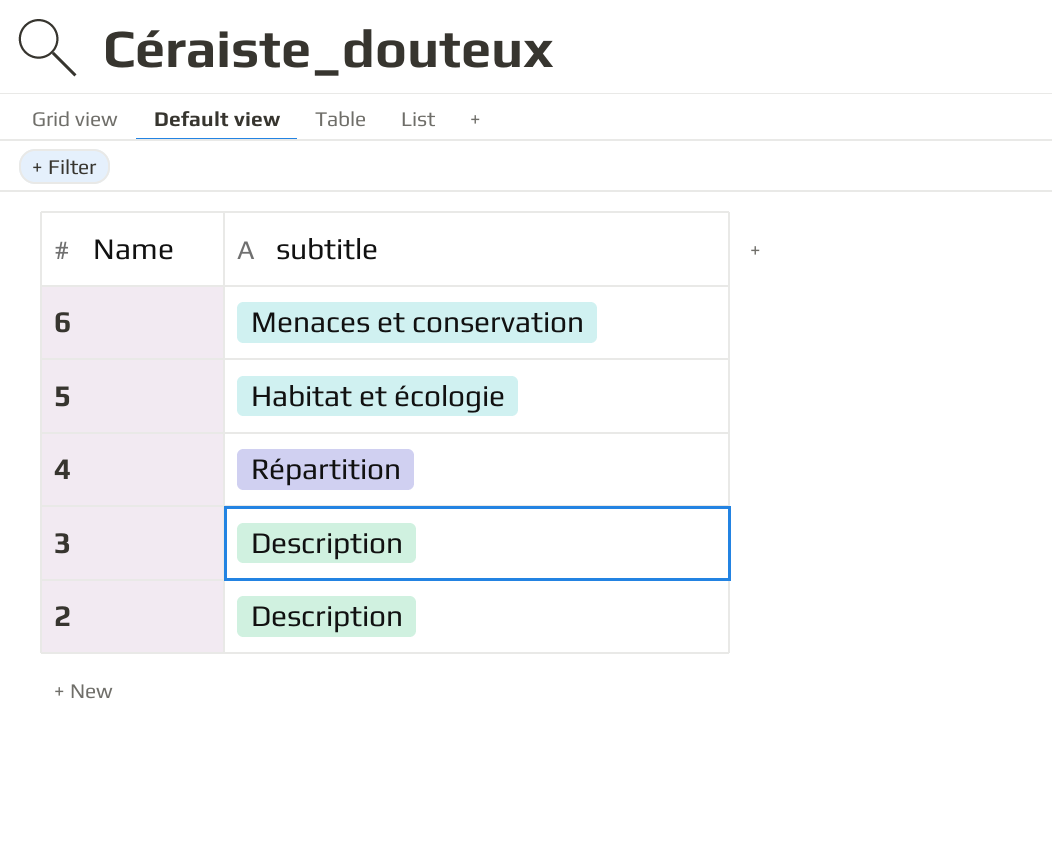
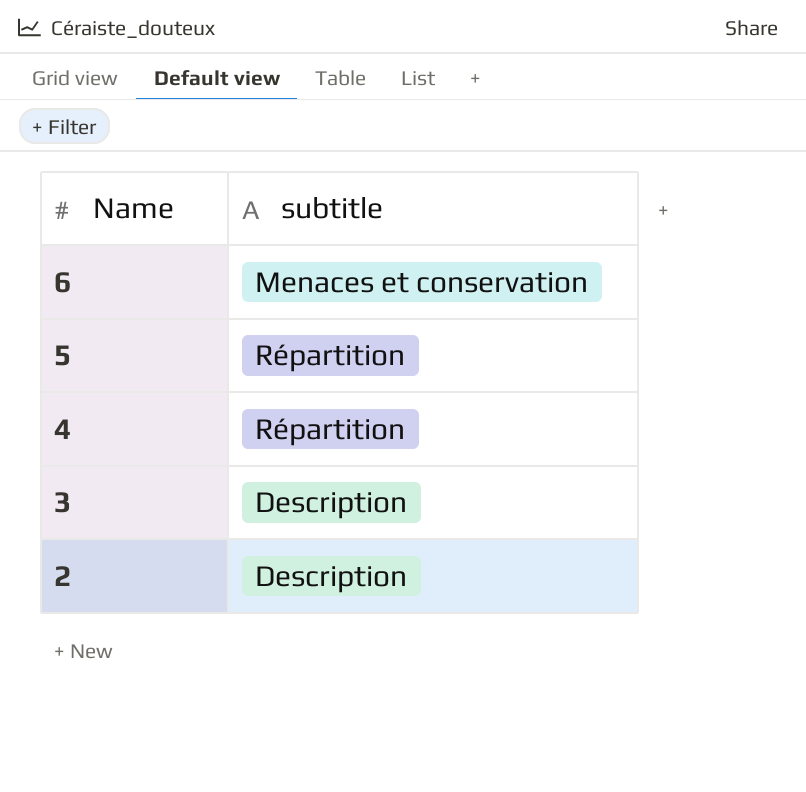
5 | subtitle: Habitat et écologie -> Répartition

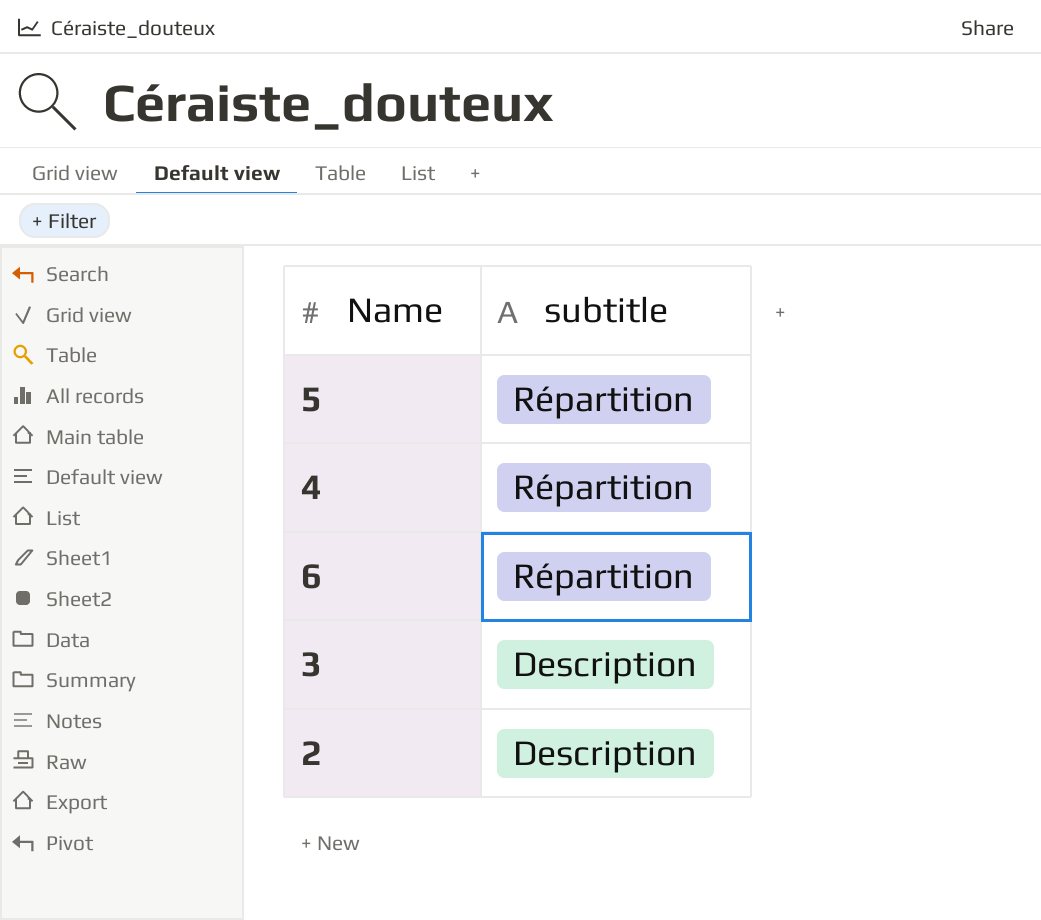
row order: Name descending -> subtitle descending
6 | subtitle: Menaces et conservation -> Répartition

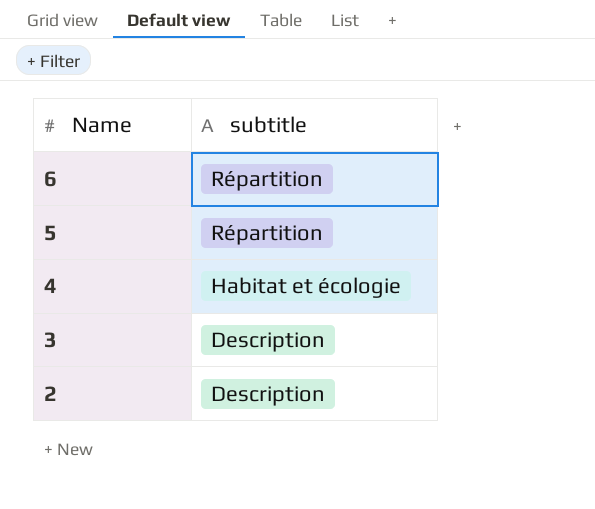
row order: subtitle descending -> Name descending
4 | subtitle: Répartition -> Habitat et écologie

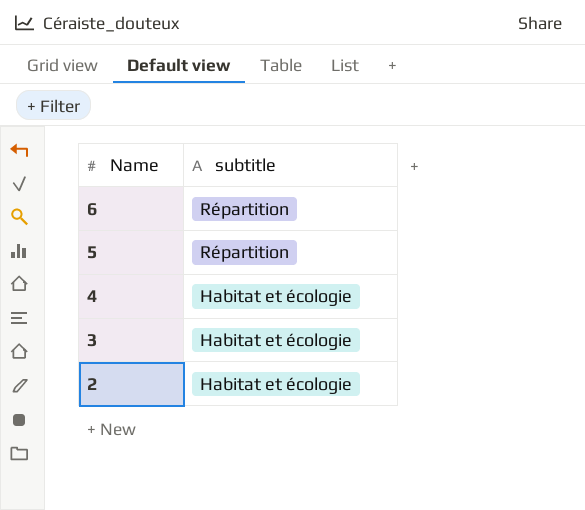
3 | subtitle: Description -> Habitat et écologie
2 | subtitle: Description -> Habitat et écologie

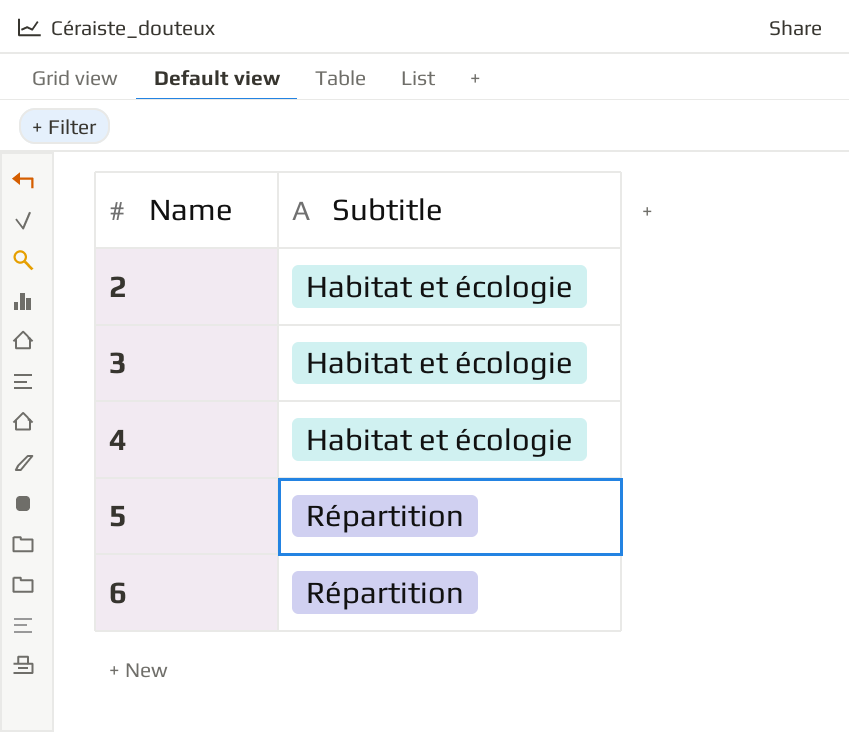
row order: Name descending -> Name ascending
column name: subtitle -> Subtitle

